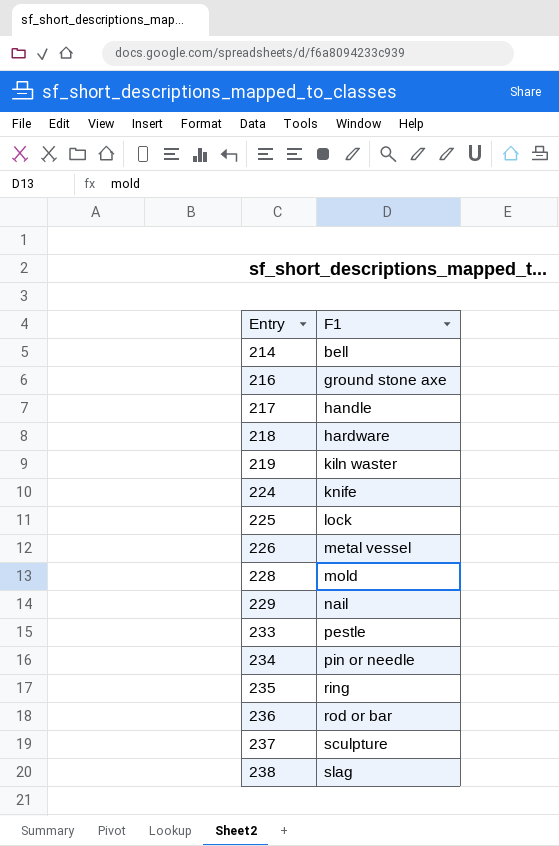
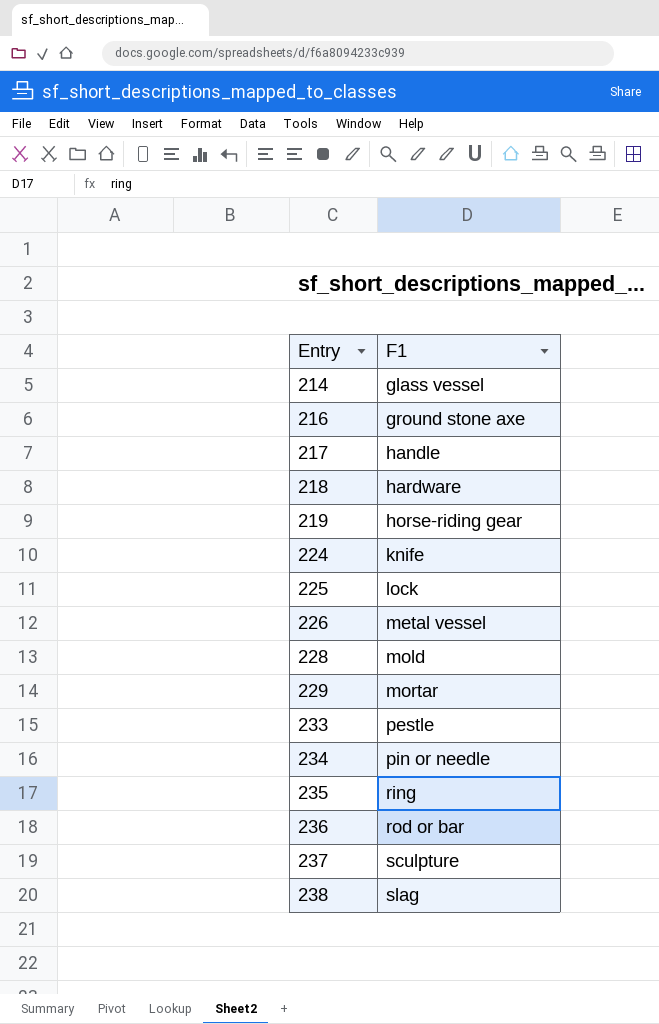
214 | F1: bell -> glass vessel
219 | F1: kiln waster -> horse-riding gear
229 | F1: nail -> mortar

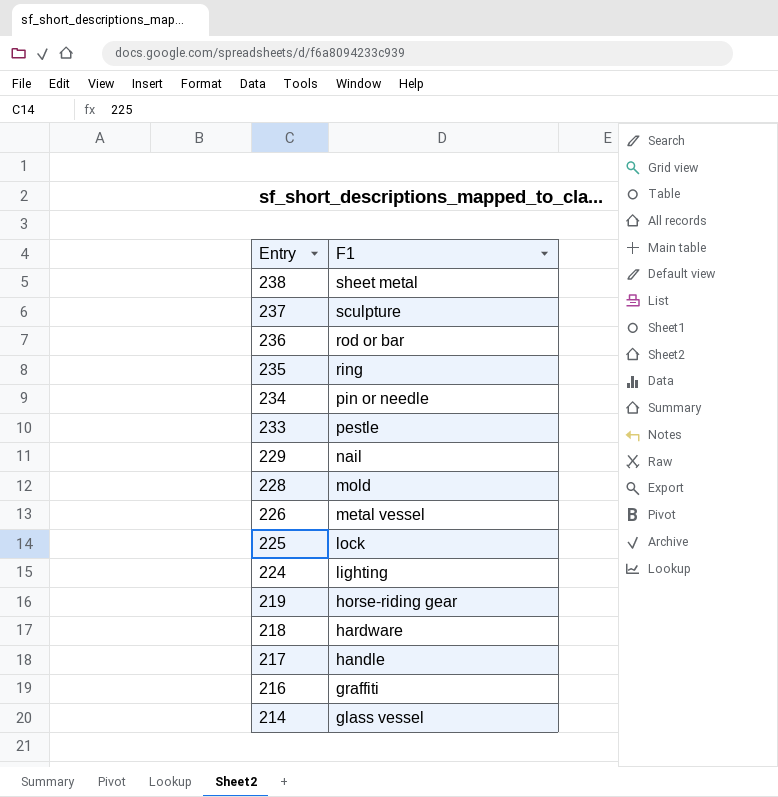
row order: Entry ascending -> Entry descending
238 | F1: slag -> sheet metal
229 | F1: mortar -> nail
224 | F1: knife -> lighting
216 | F1: ground stone axe -> graffiti

